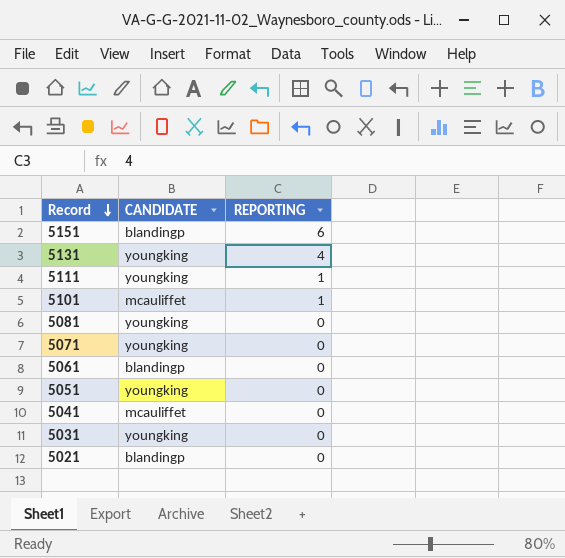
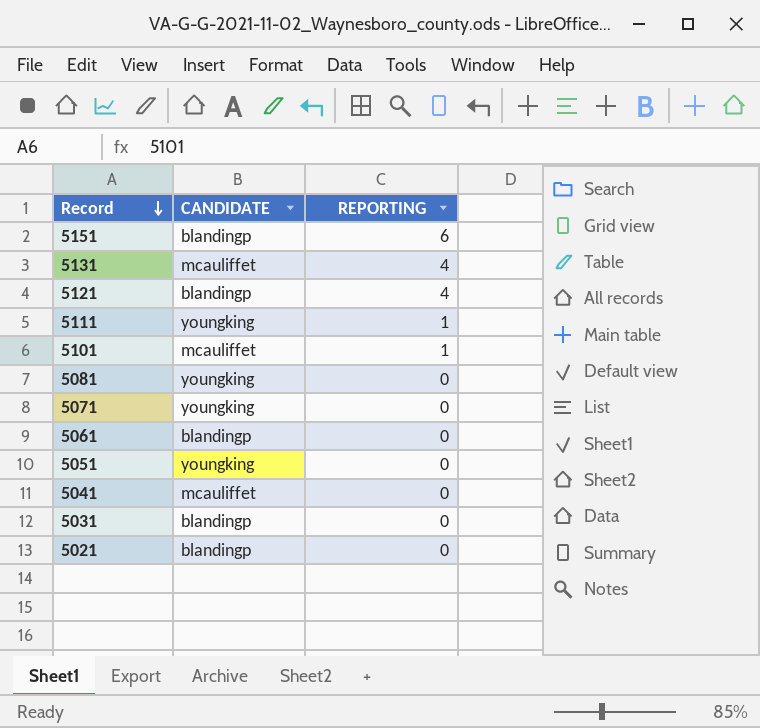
5131 | CANDIDATE: youngking -> mcauliffet
row 5121: none -> blandingp | 4
5031 | CANDIDATE: youngking -> blandingp

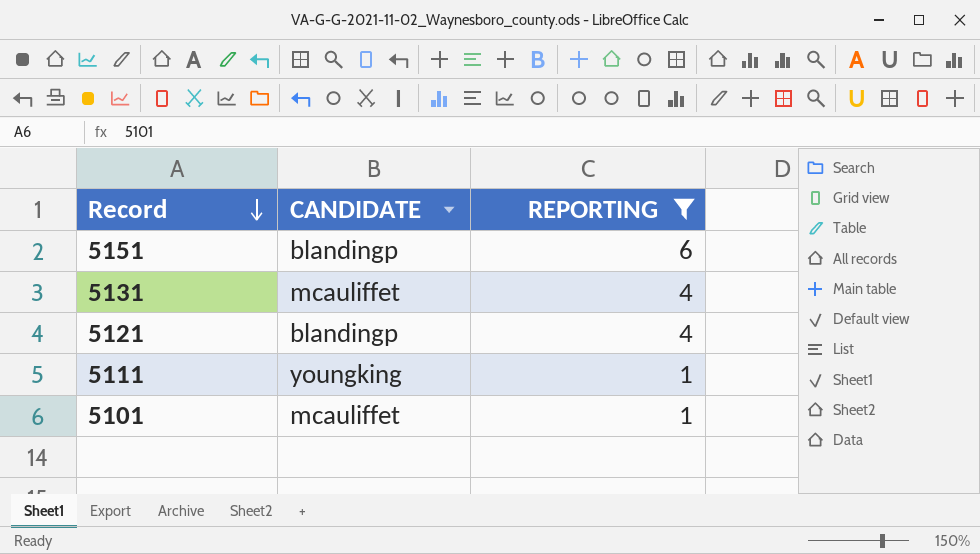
filter: none -> REPORTING != 0

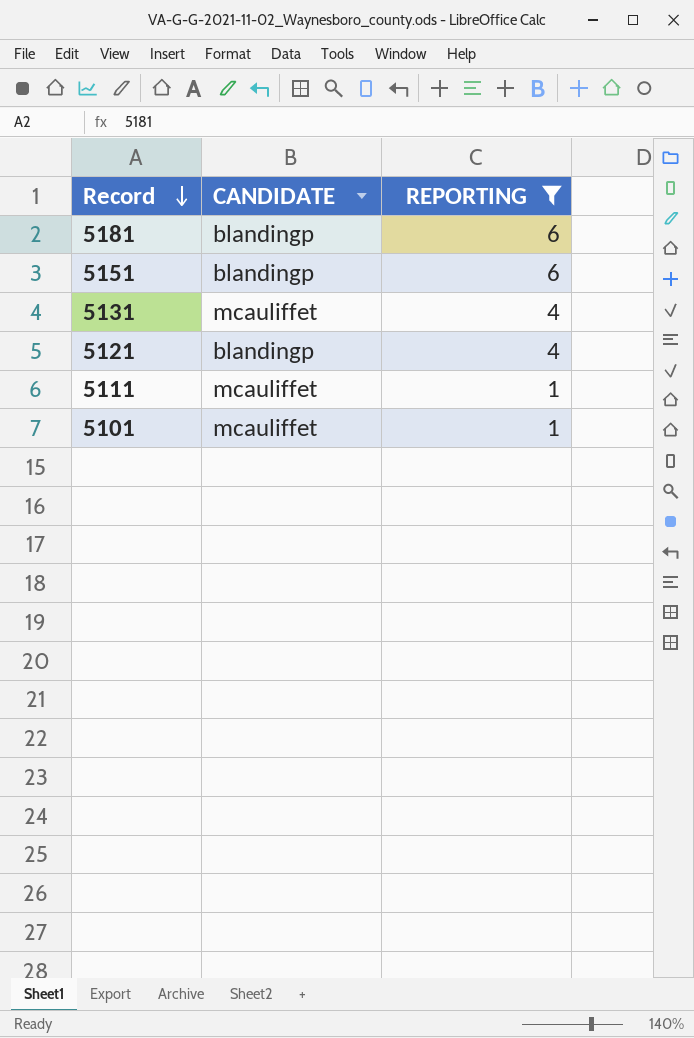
row 5181: none -> blandingp | 6
5111 | CANDIDATE: youngking -> mcauliffet

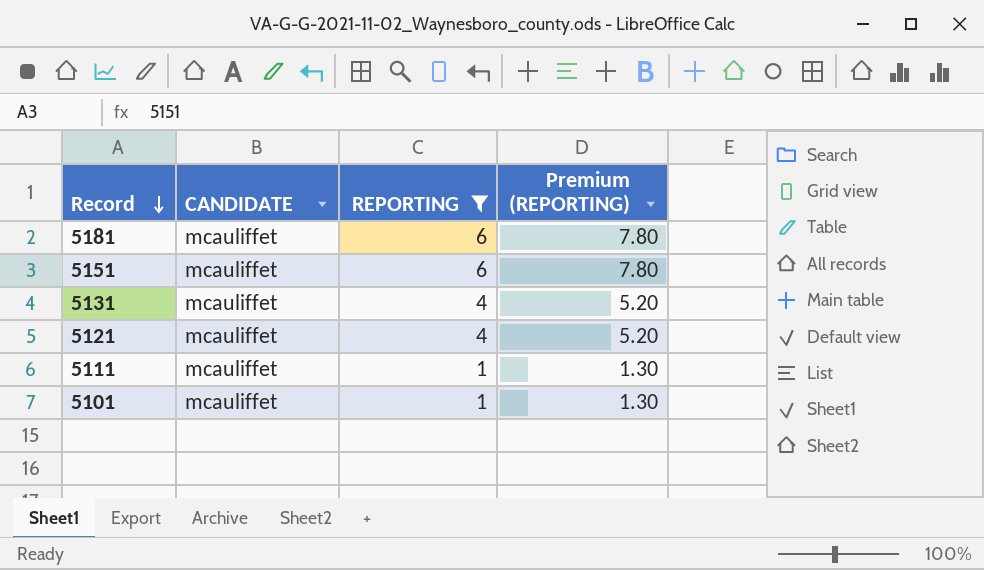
column Premium (REPORTING) | formula: none -> [REPORTING] * 1.3
5181 | CANDIDATE: blandingp -> mcauliffet
5151 | CANDIDATE: blandingp -> mcauliffet
5121 | CANDIDATE: blandingp -> mcauliffet

